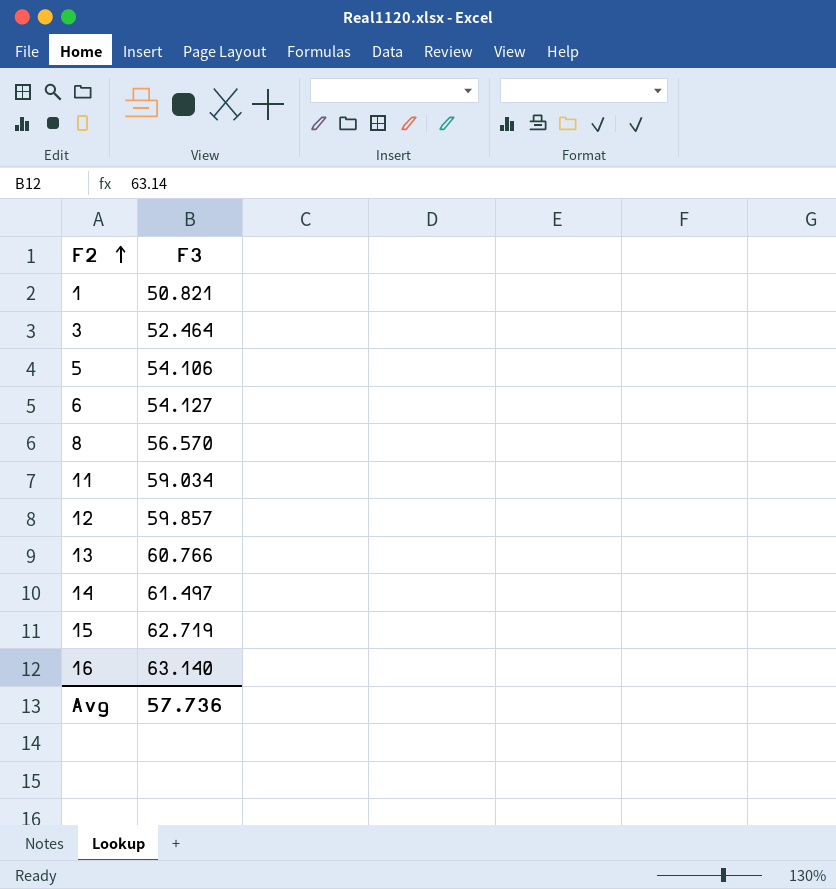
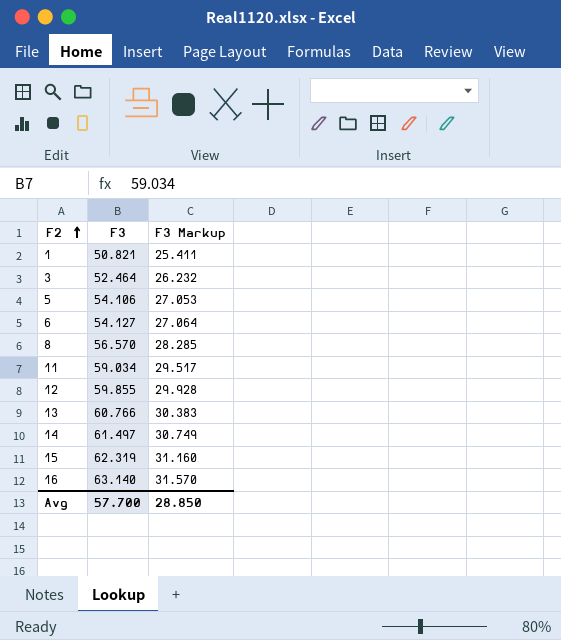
column F3 Markup | formula: none -> [F3] * 0.5
12 | F3: 59.857 -> 59.855
15 | F3: 62.719 -> 62.319
Avg | F3: 57.736 -> 57.700

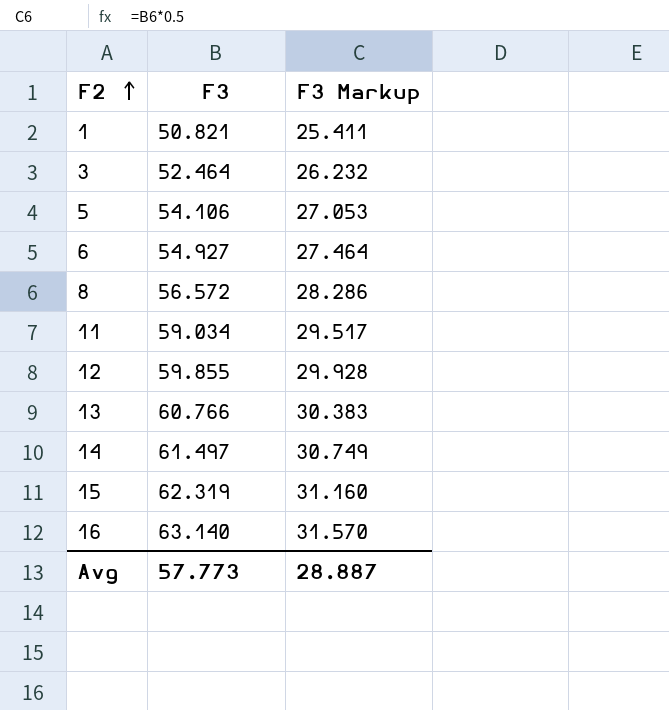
6 | F3: 54.127 -> 54.927
6 | F3 Markup: 27.064 -> 27.464
8 | F3: 56.570 -> 56.572
8 | F3 Markup: 28.285 -> 28.286
Avg | F3: 57.700 -> 57.773
Avg | F3 Markup: 28.850 -> 28.887

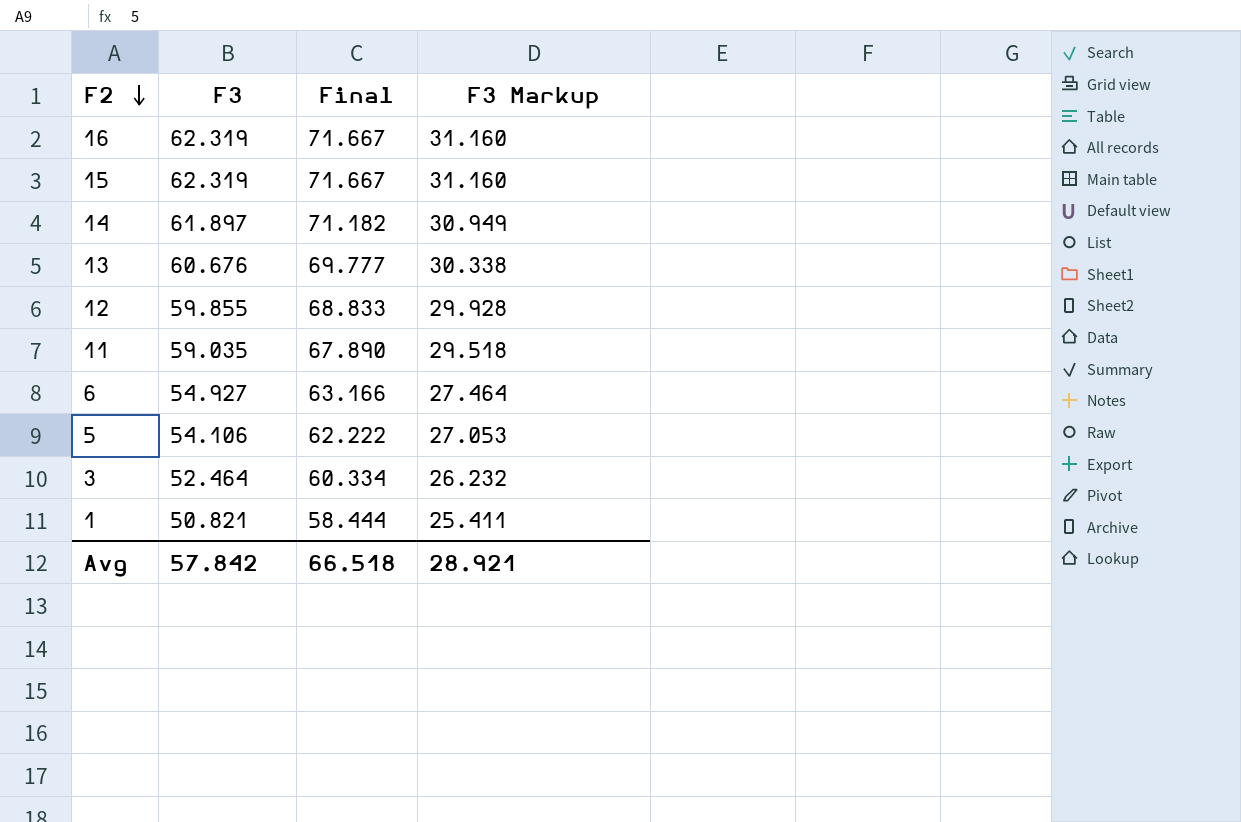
row order: F2 ascending -> F2 descending
column Final | formula: none -> [F3] * 1.15
row 8: 56.572 | 28.286 -> none
16 | F3: 63.140 -> 62.319
16 | F3 Markup: 31.570 -> 31.160
14 | F3: 61.497 -> 61.897
14 | F3 Markup: 30.749 -> 30.949
13 | F3: 60.766 -> 60.676
13 | F3 Markup: 30.383 -> 30.338
11 | F3: 59.034 -> 59.035
11 | F3 Markup: 29.517 -> 29.518
Avg | F3: 57.773 -> 57.842
Avg | F3 Markup: 28.887 -> 28.921

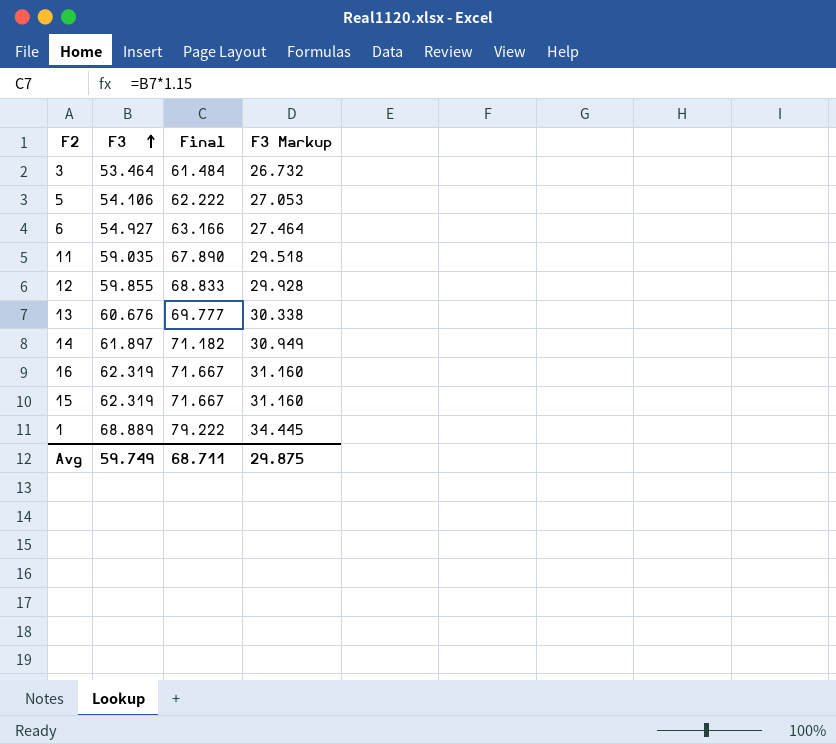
row order: F2 descending -> F3 ascending
3 | F3: 52.464 -> 53.464
3 | Final: 60.334 -> 61.484
3 | F3 Markup: 26.232 -> 26.732
1 | F3: 50.821 -> 68.889
1 | Final: 58.444 -> 79.222
1 | F3 Markup: 25.411 -> 34.445
Avg | F3: 57.842 -> 59.749
Avg | Final: 66.518 -> 68.711
Avg | F3 Markup: 28.921 -> 29.875

